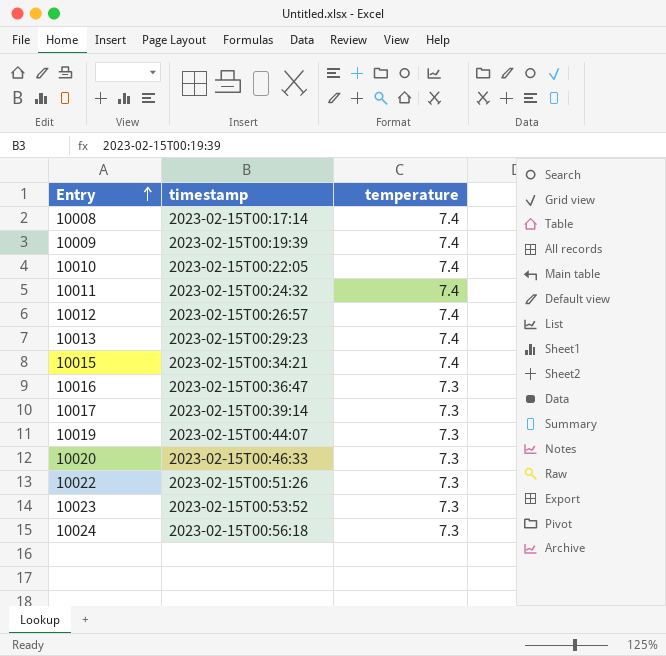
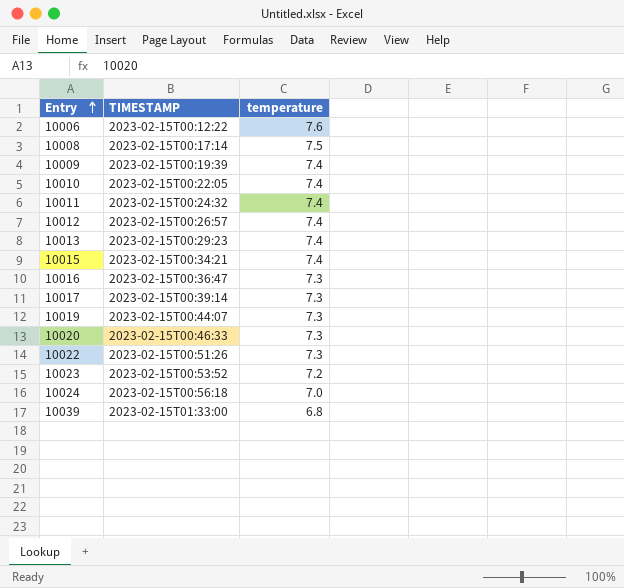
column name: timestamp -> TIMESTAMP
row 10006: none -> 2023-02-15T00:12:22 | 7.6
10008 | temperature: 7.4 -> 7.5
10023 | temperature: 7.3 -> 7.2
10024 | temperature: 7.3 -> 7.0
row 10039: none -> 2023-02-15T01:33:00 | 6.8

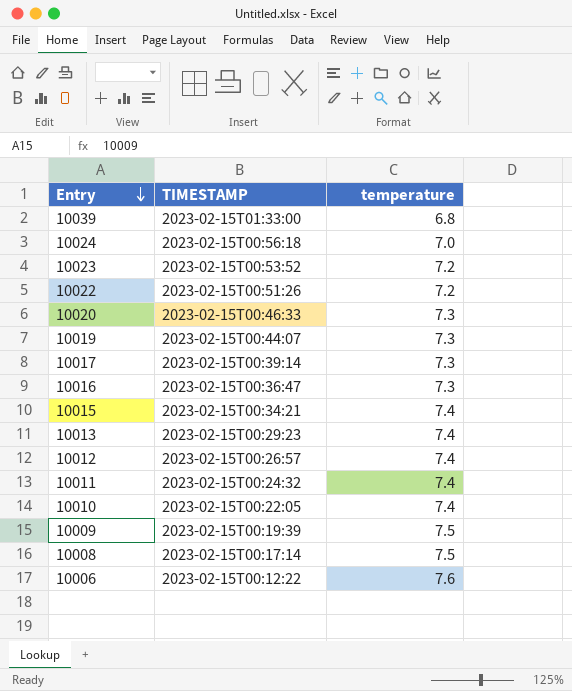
row order: Entry ascending -> Entry descending
10022 | temperature: 7.3 -> 7.2
10009 | temperature: 7.4 -> 7.5

